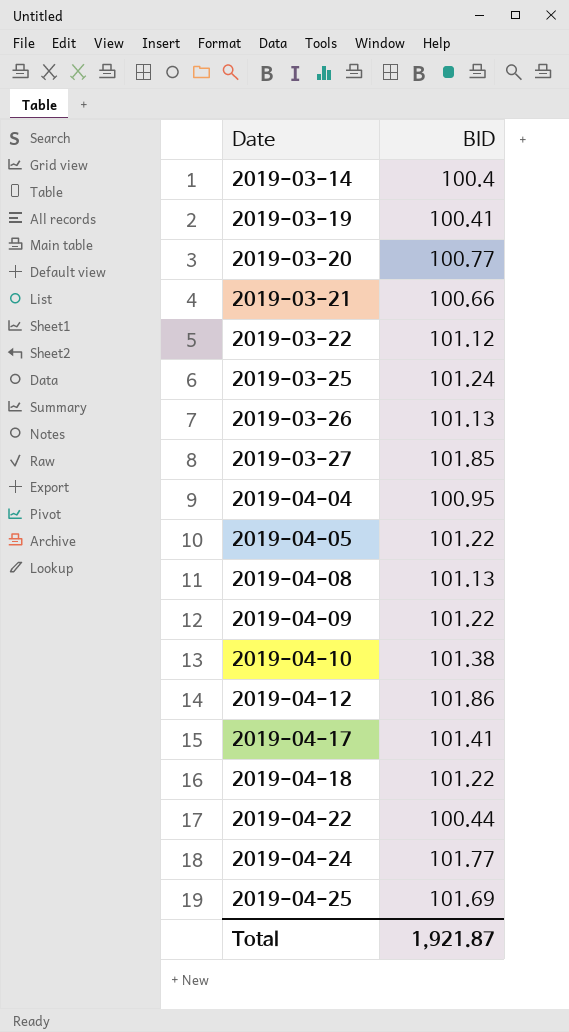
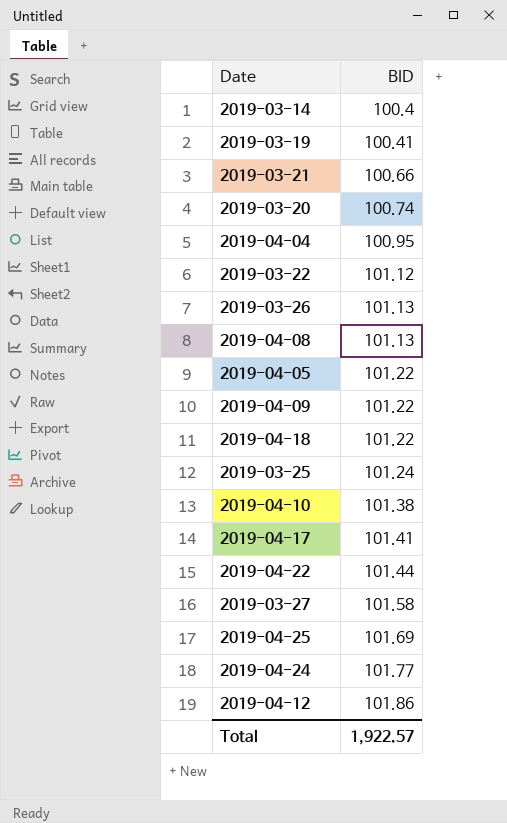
row order: Date ascending -> BID ascending
2019-03-20 | BID: 100.77 -> 100.74
2019-04-22 | BID: 100.44 -> 101.44
2019-03-27 | BID: 101.85 -> 101.58
Total | BID: 1,921.87 -> 1,922.57

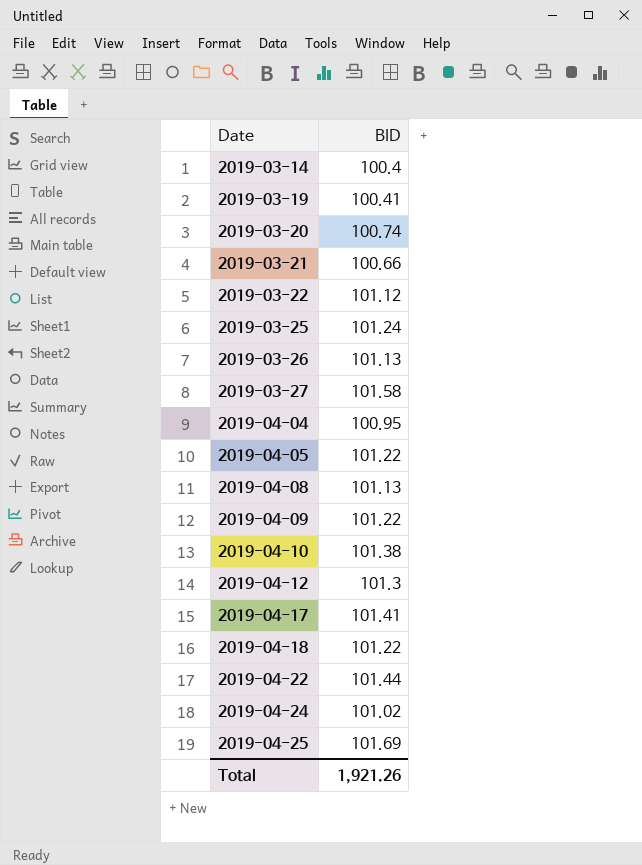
row order: BID ascending -> Date ascending
2019-04-12 | BID: 101.86 -> 101.3
2019-04-24 | BID: 101.77 -> 101.02
Total | BID: 1,922.57 -> 1,921.26

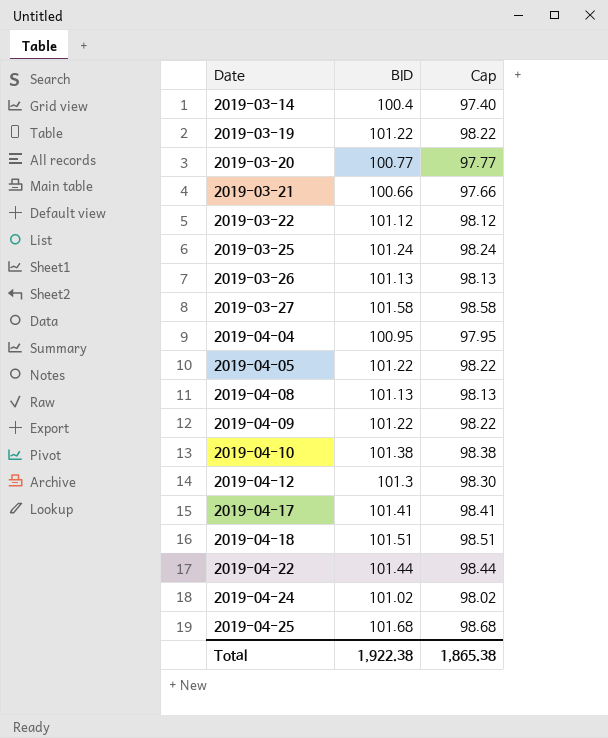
column Cap | formula: none -> [BID] - 3
2019-03-19 | BID: 100.41 -> 101.22
2019-03-20 | BID: 100.74 -> 100.77
2019-04-18 | BID: 101.22 -> 101.51
2019-04-25 | BID: 101.69 -> 101.68
Total | BID: 1,921.26 -> 1,922.38

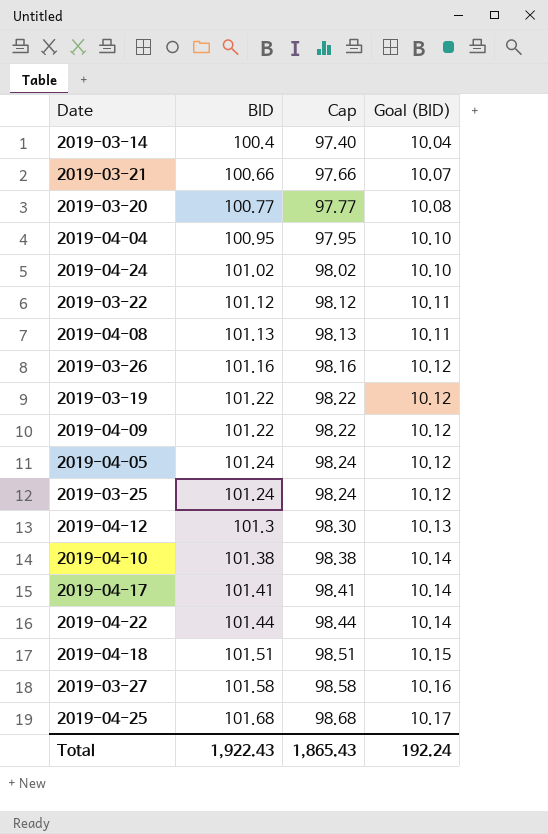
row order: Date ascending -> BID ascending
column Goal (BID) | formula: none -> [BID] * 0.1
2019-03-26 | BID: 101.13 -> 101.16
2019-03-26 | Cap: 98.13 -> 98.16
2019-04-05 | BID: 101.22 -> 101.24
2019-04-05 | Cap: 98.22 -> 98.24
Total | BID: 1,922.38 -> 1,922.43
Total | Cap: 1,865.38 -> 1,865.43

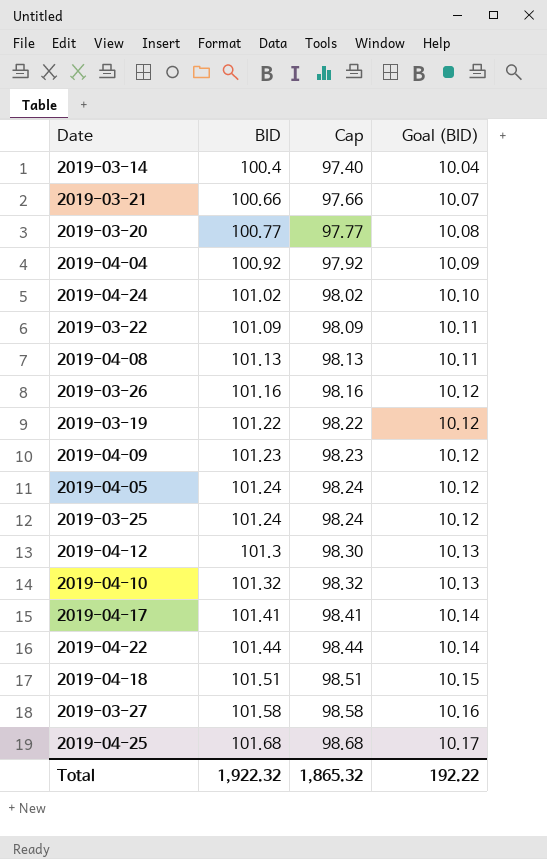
2019-04-04 | BID: 100.95 -> 100.92
2019-04-04 | Cap: 97.95 -> 97.92
2019-04-04 | Goal (BID): 10.10 -> 10.09
2019-03-22 | BID: 101.12 -> 101.09
2019-03-22 | Cap: 98.12 -> 98.09
2019-04-09 | BID: 101.22 -> 101.23
2019-04-09 | Cap: 98.22 -> 98.23
2019-04-10 | BID: 101.38 -> 101.32
2019-04-10 | Cap: 98.38 -> 98.32
2019-04-10 | Goal (BID): 10.14 -> 10.13
Total | BID: 1,922.43 -> 1,922.32
Total | Cap: 1,865.43 -> 1,865.32
Total | Goal (BID): 192.24 -> 192.22

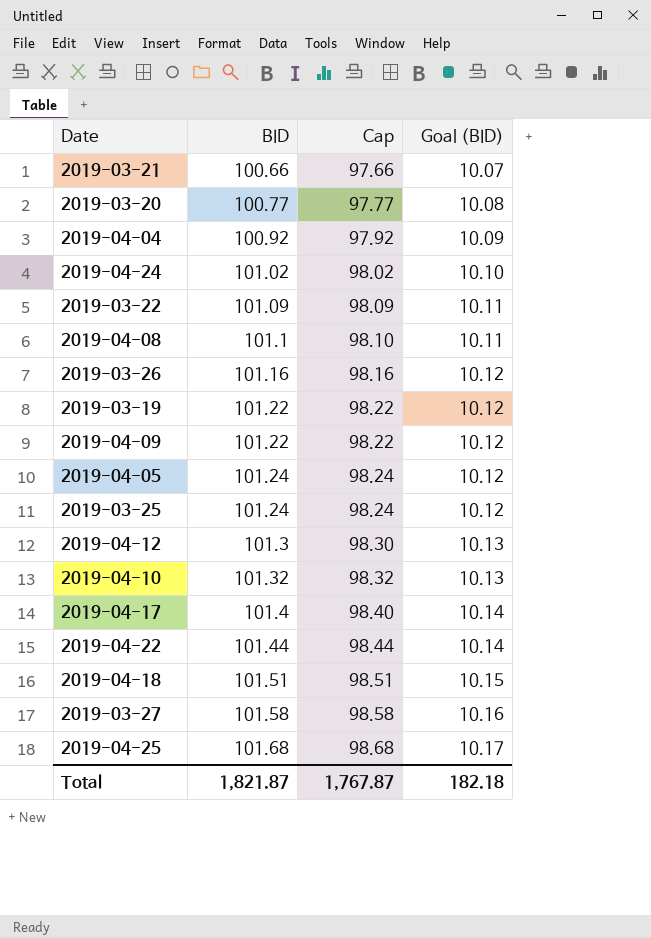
row 2019-03-14: 100.4 | 97.40 | 10.04 -> none
2019-04-08 | BID: 101.13 -> 101.1
2019-04-08 | Cap: 98.13 -> 98.10
2019-04-09 | BID: 101.23 -> 101.22
2019-04-09 | Cap: 98.23 -> 98.22
2019-04-17 | BID: 101.41 -> 101.4
2019-04-17 | Cap: 98.41 -> 98.40
Total | BID: 1,922.32 -> 1,821.87
Total | Cap: 1,865.32 -> 1,767.87
Total | Goal (BID): 192.22 -> 182.18

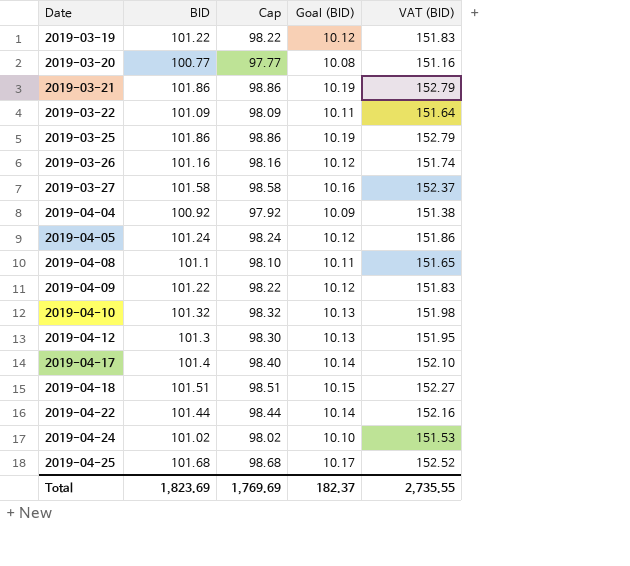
row order: BID ascending -> Date ascending
column VAT (BID) | formula: none -> [BID] * 1.5
2019-03-21 | BID: 100.66 -> 101.86
2019-03-21 | Cap: 97.66 -> 98.86
2019-03-21 | Goal (BID): 10.07 -> 10.19
2019-03-25 | BID: 101.24 -> 101.86
2019-03-25 | Cap: 98.24 -> 98.86
2019-03-25 | Goal (BID): 10.12 -> 10.19
Total | BID: 1,821.87 -> 1,823.69
Total | Cap: 1,767.87 -> 1,769.69
Total | Goal (BID): 182.18 -> 182.37

